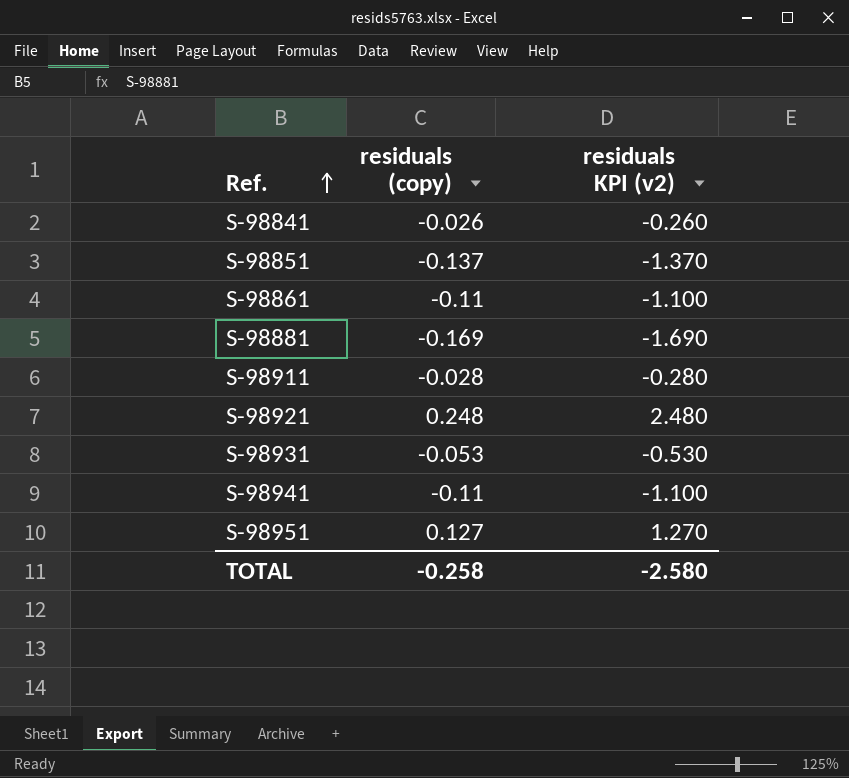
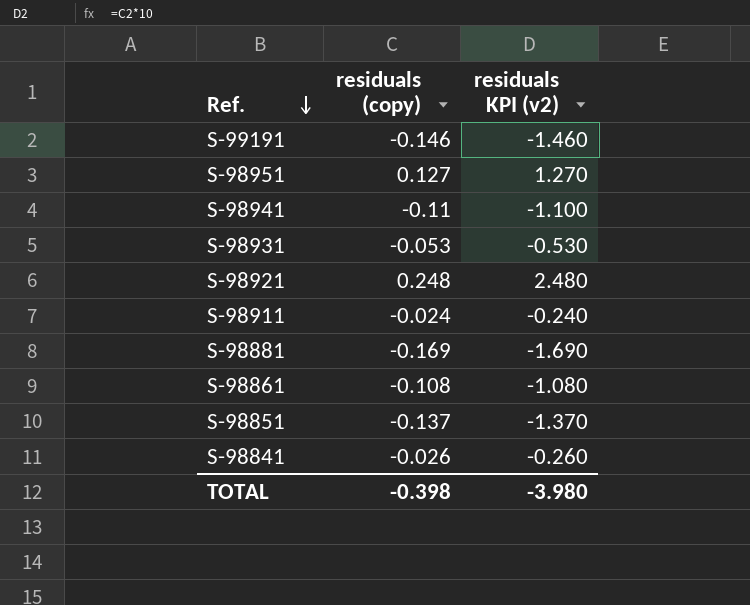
row order: Ref. ascending -> Ref. descending
row S-99191: none -> -0.146 | -1.460
S-98911 | residuals (copy): -0.028 -> -0.024
S-98911 | residuals KPI (v2): -0.280 -> -0.240
S-98861 | residuals (copy): -0.11 -> -0.108
S-98861 | residuals KPI (v2): -1.100 -> -1.080
TOTAL | residuals (copy): -0.258 -> -0.398
TOTAL | residuals KPI (v2): -2.580 -> -3.980

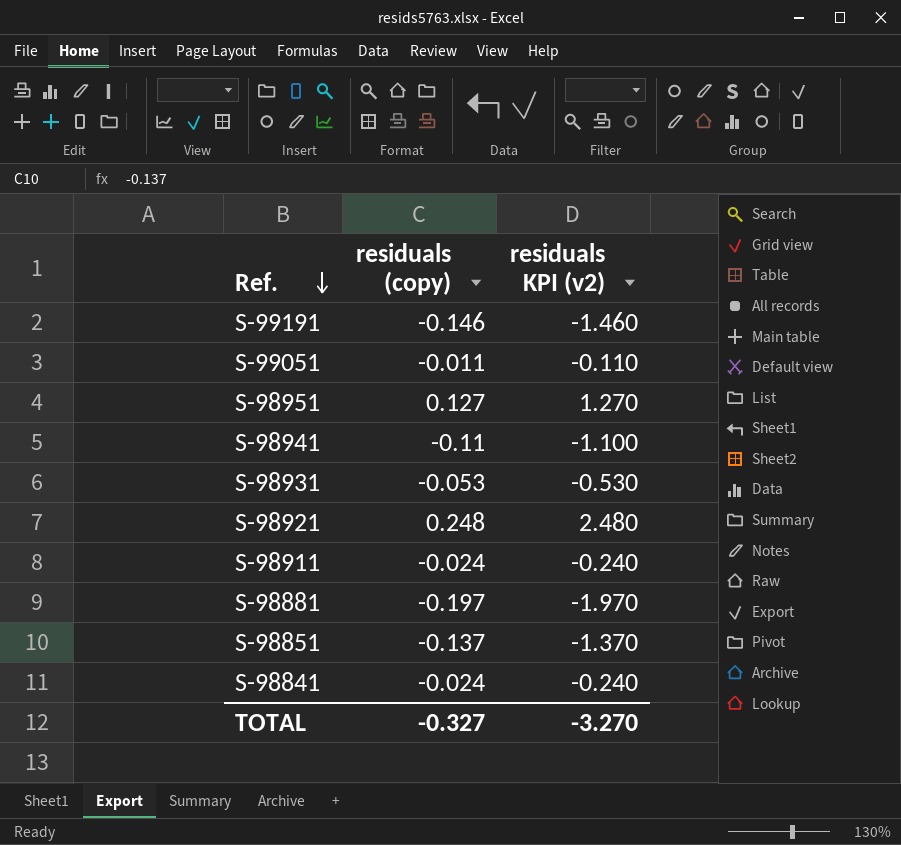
row S-98861: -0.108 | -1.080 -> none
row S-99051: none -> -0.011 | -0.110
S-98881 | residuals (copy): -0.169 -> -0.197
S-98881 | residuals KPI (v2): -1.690 -> -1.970
S-98841 | residuals (copy): -0.026 -> -0.024
S-98841 | residuals KPI (v2): -0.260 -> -0.240
TOTAL | residuals (copy): -0.398 -> -0.327
TOTAL | residuals KPI (v2): -3.980 -> -3.270

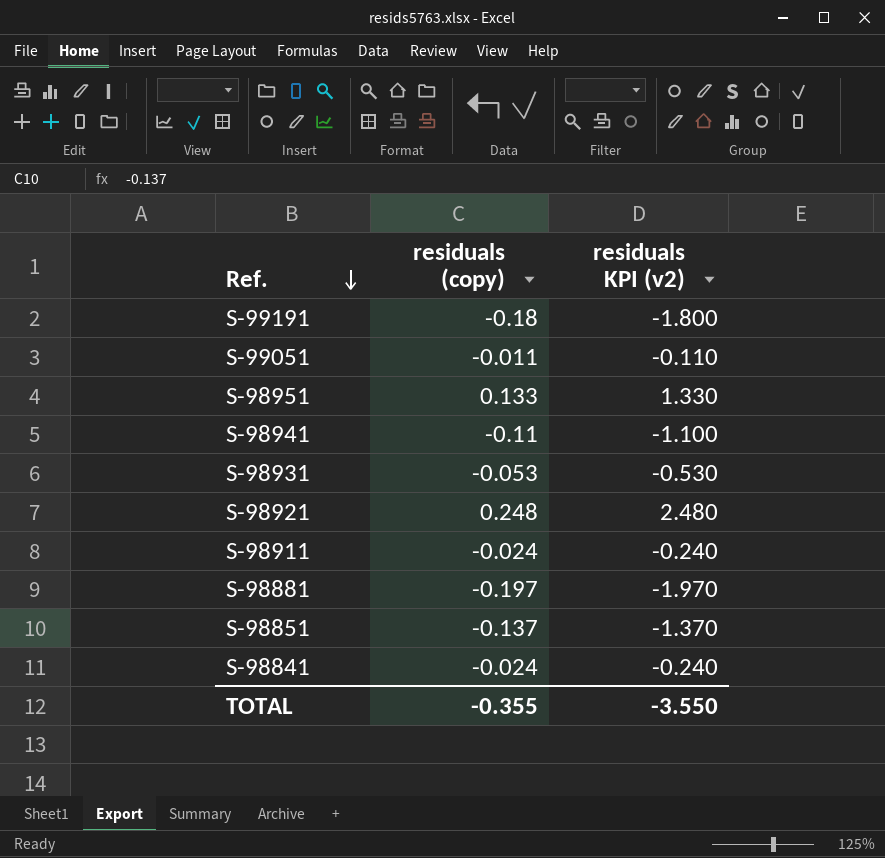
S-99191 | residuals (copy): -0.146 -> -0.18
S-99191 | residuals KPI (v2): -1.460 -> -1.800
S-98951 | residuals (copy): 0.127 -> 0.133
S-98951 | residuals KPI (v2): 1.270 -> 1.330
TOTAL | residuals (copy): -0.327 -> -0.355
TOTAL | residuals KPI (v2): -3.270 -> -3.550

